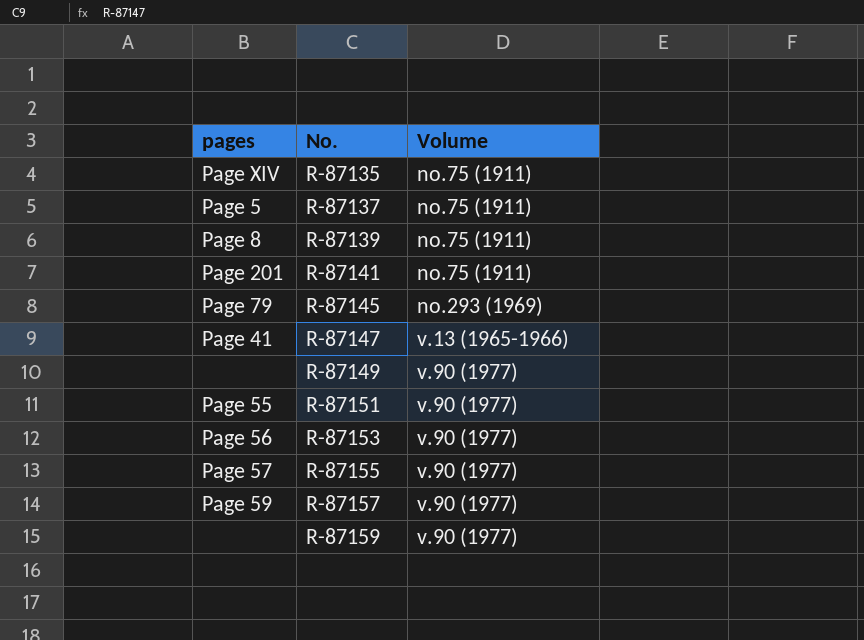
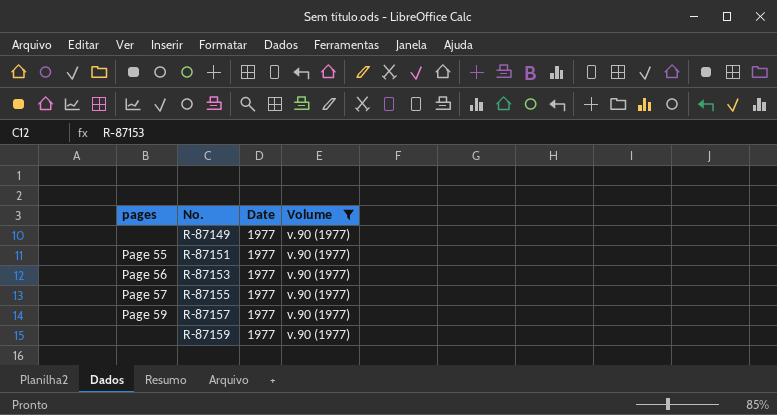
filter: none -> Volume = v.90 (1977)
column Date | position: none -> 3

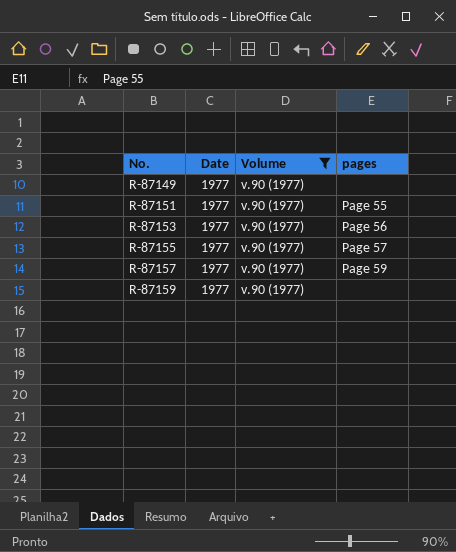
column pages | position: 1 -> 4

